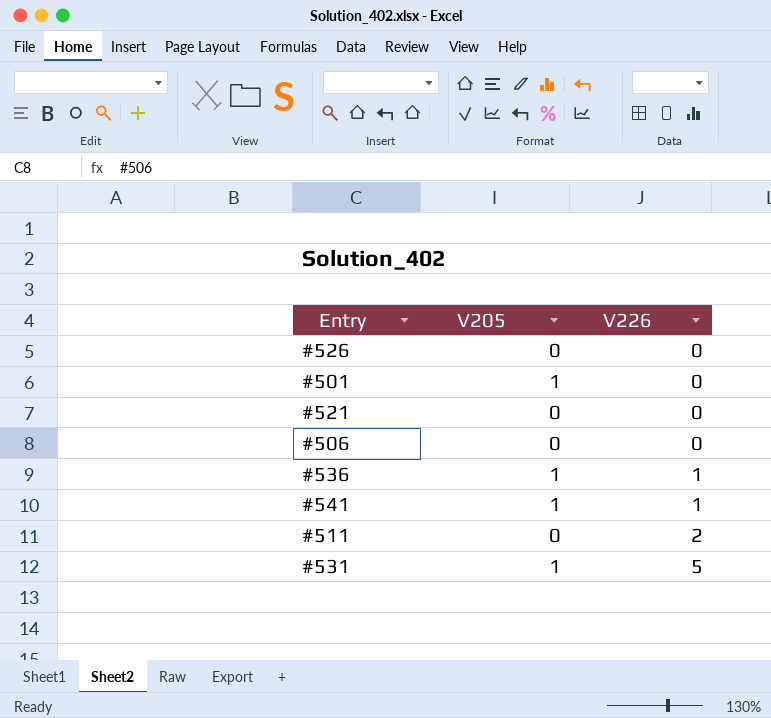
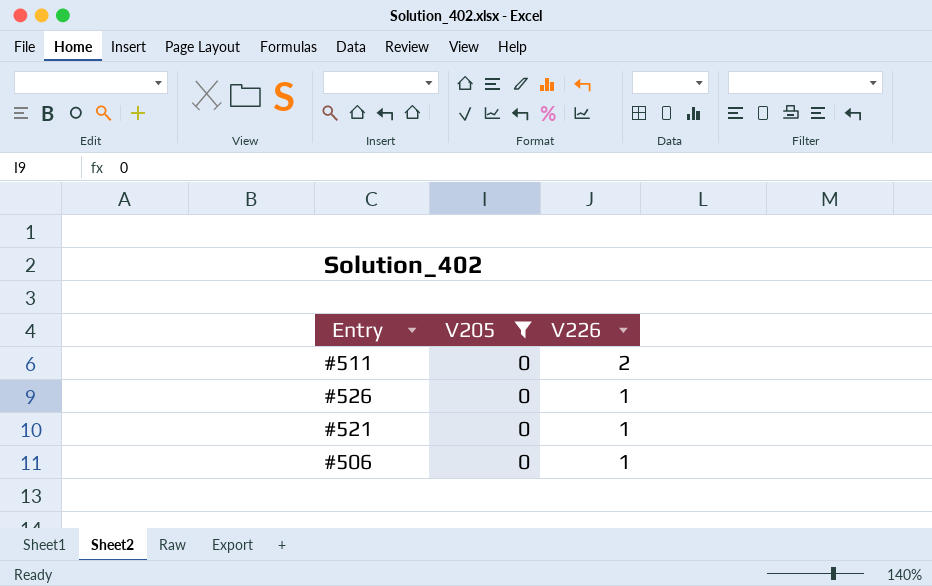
filter: none -> V205 = 0
row order: V226 ascending -> V226 descending
#526 | V226: 0 -> 1
#521 | V226: 0 -> 1
#506 | V226: 0 -> 1

